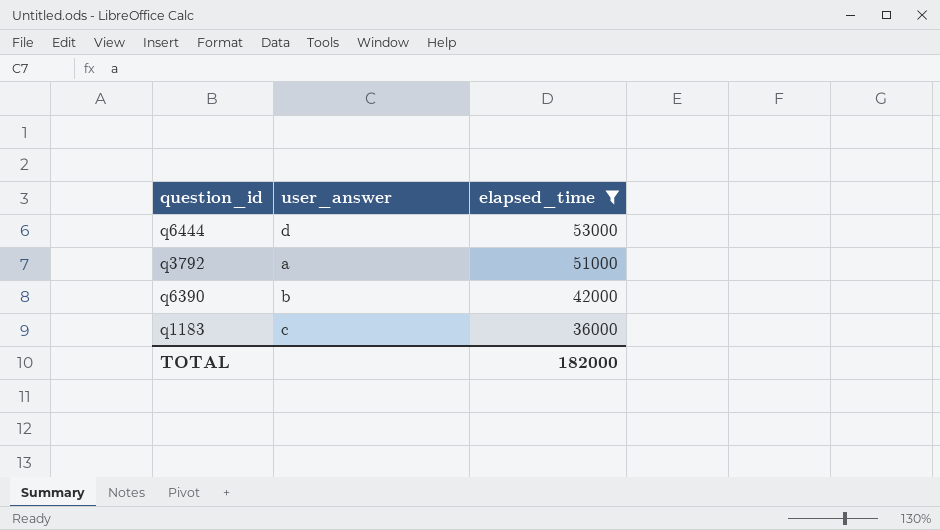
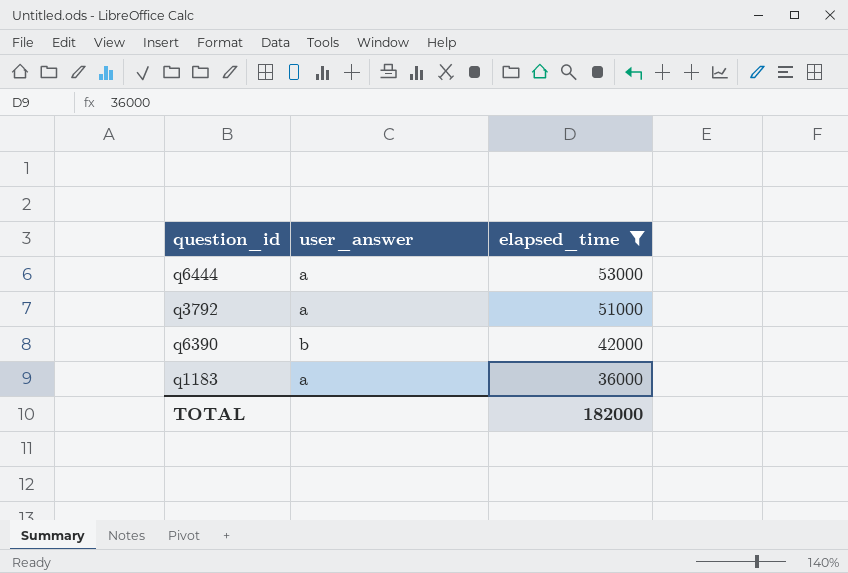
q6444 | user_answer: d -> a
q1183 | user_answer: c -> a

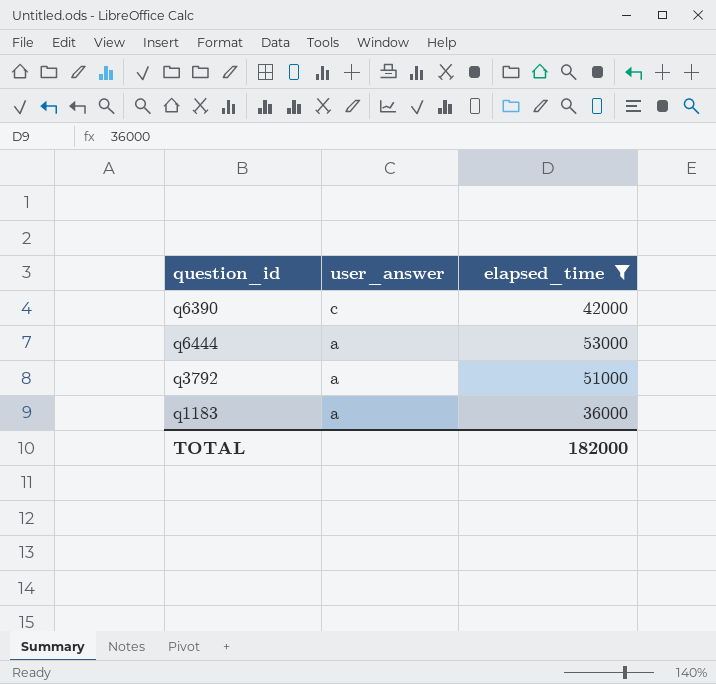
row order: elapsed_time descending -> user_answer descending
q6390 | user_answer: b -> c

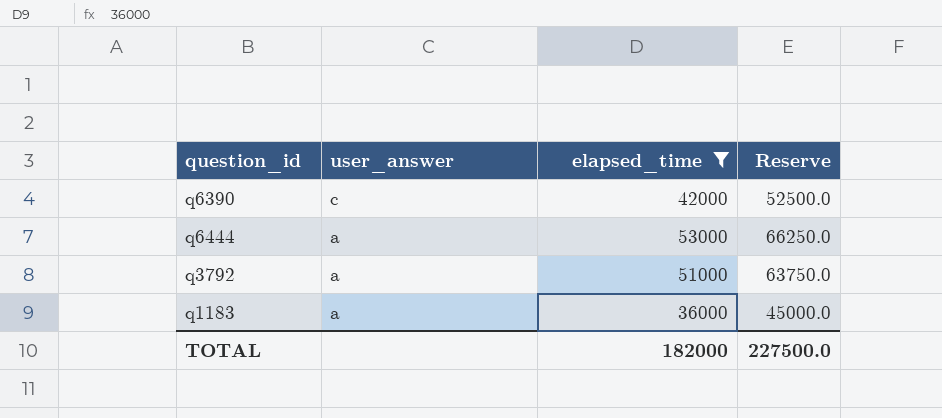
column Reserve | formula: none -> [elapsed_time] * 1.25

